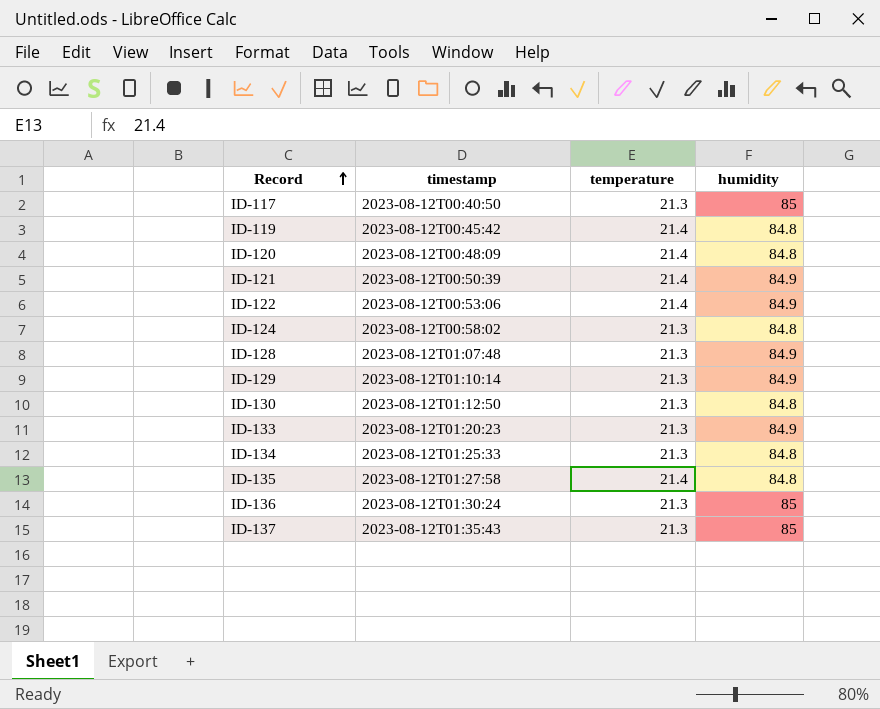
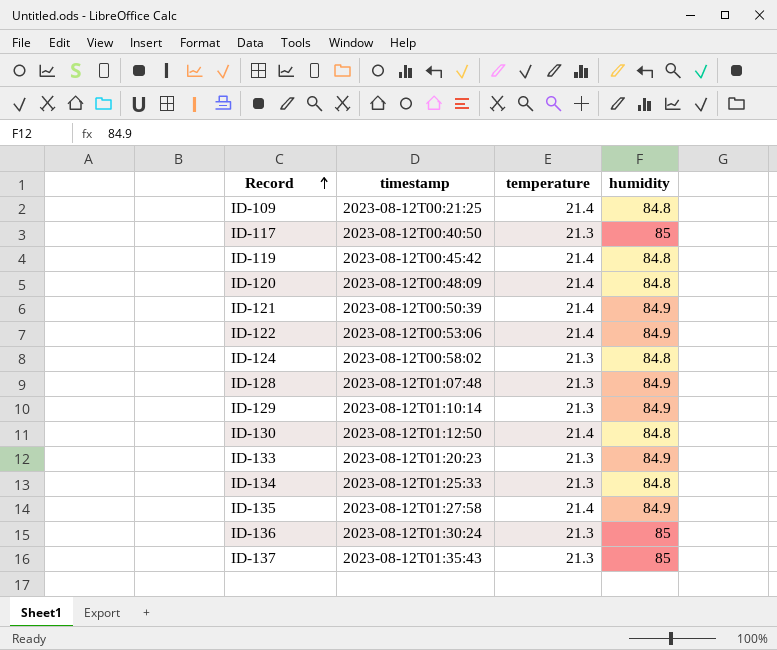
row ID-109: none -> 2023-08-12T00:21:25 | 21.4 | 84.8
ID-130 | temperature: 21.3 -> 21.4
ID-135 | humidity: 84.8 -> 84.9

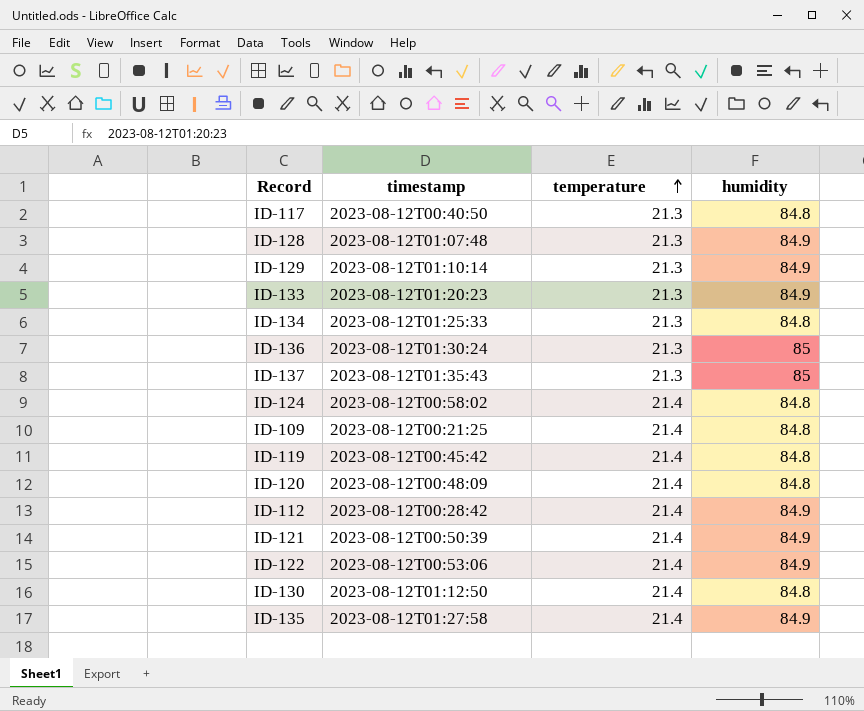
row order: Record ascending -> temperature ascending
ID-117 | humidity: 85 -> 84.8
ID-124 | temperature: 21.3 -> 21.4
row ID-112: none -> 2023-08-12T00:28:42 | 21.4 | 84.9

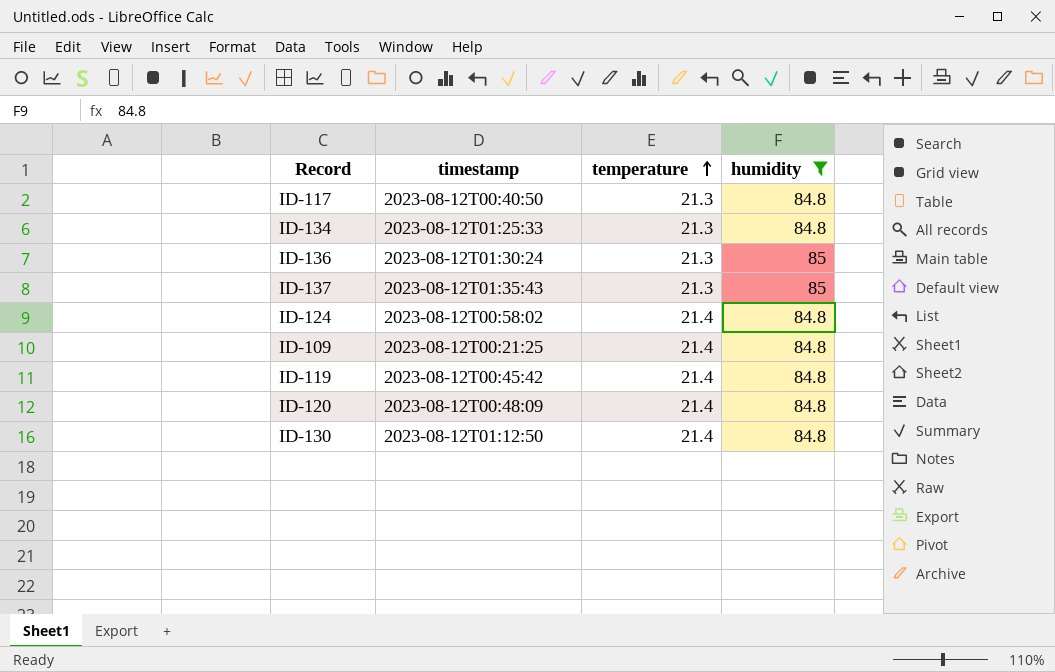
filter: none -> humidity != 84.9

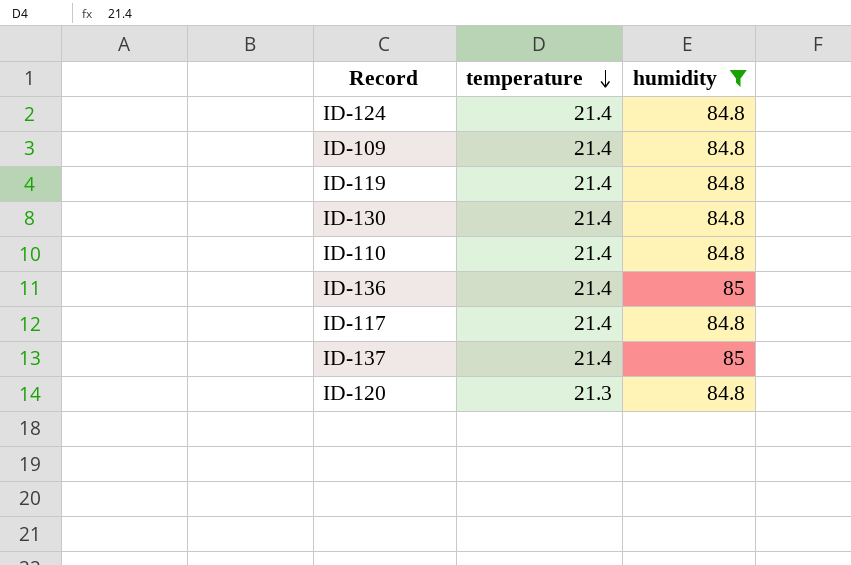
row order: temperature ascending -> temperature descending
column timestamp | position: 2 -> none
row ID-134: 2023-08-12T01:25:33 | 21.3 | 84.8 -> none
row ID-110: none -> 21.4 | 84.8
ID-136 | temperature: 21.3 -> 21.4
ID-117 | temperature: 21.3 -> 21.4
ID-137 | temperature: 21.3 -> 21.4
ID-120 | temperature: 21.4 -> 21.3

